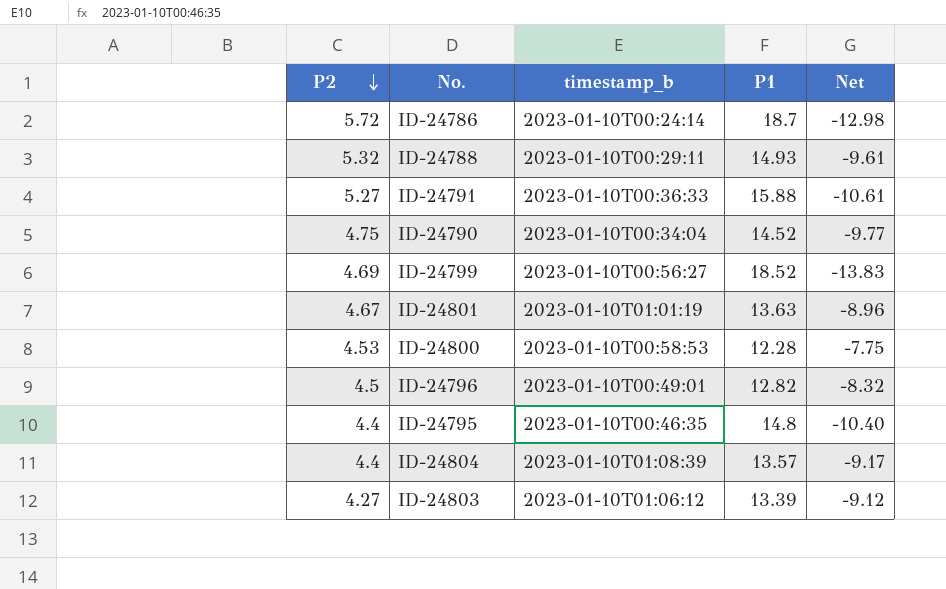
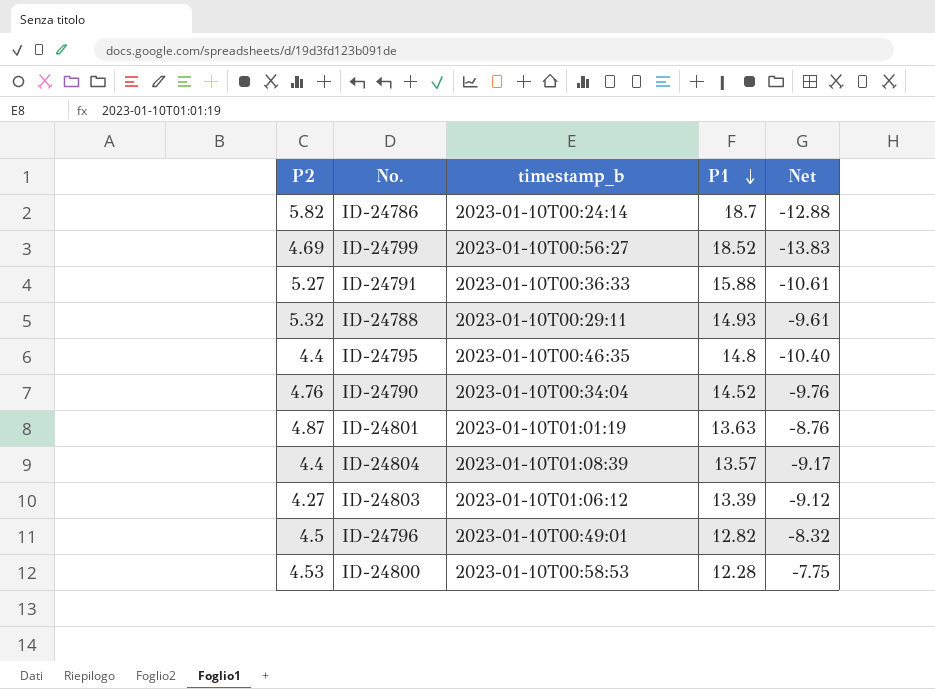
row order: P2 descending -> P1 descending
ID-24786 | P2: 5.72 -> 5.82
ID-24786 | Net: -12.98 -> -12.88
ID-24790 | P2: 4.75 -> 4.76
ID-24790 | Net: -9.77 -> -9.76
ID-24801 | P2: 4.67 -> 4.87
ID-24801 | Net: -8.96 -> -8.76

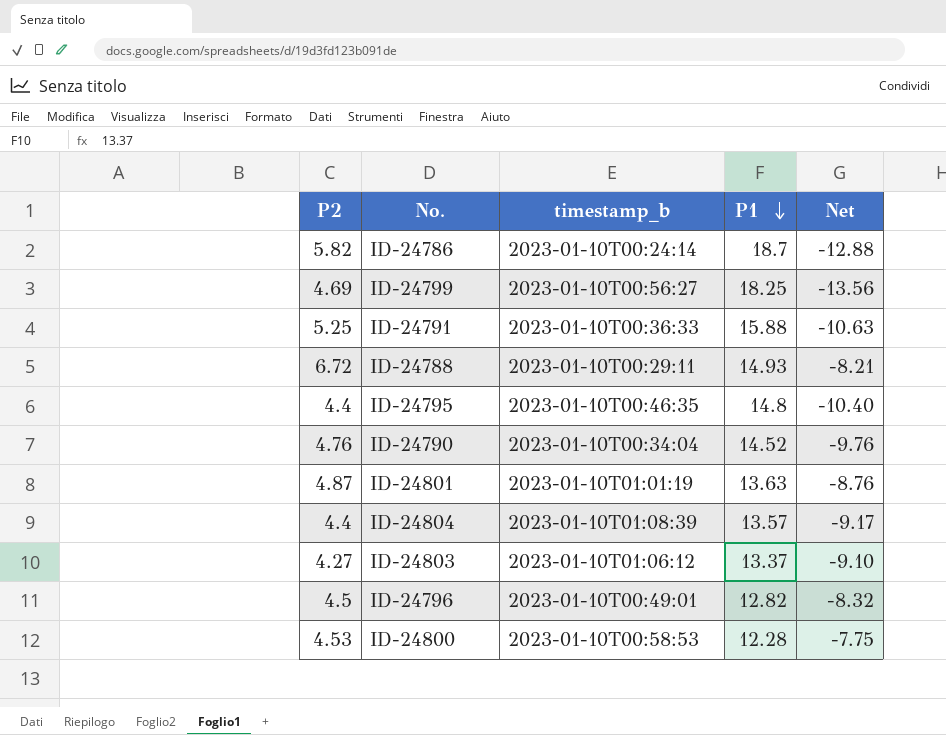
ID-24799 | P1: 18.52 -> 18.25
ID-24799 | Net: -13.83 -> -13.56
ID-24791 | P2: 5.27 -> 5.25
ID-24791 | Net: -10.61 -> -10.63
ID-24788 | P2: 5.32 -> 6.72
ID-24788 | Net: -9.61 -> -8.21
ID-24803 | P1: 13.39 -> 13.37
ID-24803 | Net: -9.12 -> -9.10

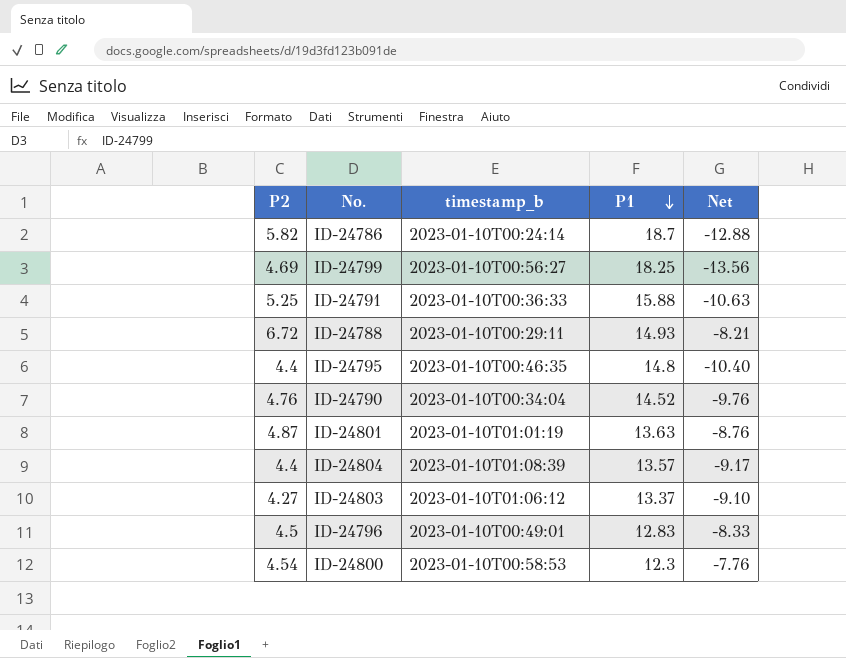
ID-24796 | P1: 12.82 -> 12.83
ID-24796 | Net: -8.32 -> -8.33
ID-24800 | P2: 4.53 -> 4.54
ID-24800 | P1: 12.28 -> 12.3
ID-24800 | Net: -7.75 -> -7.76

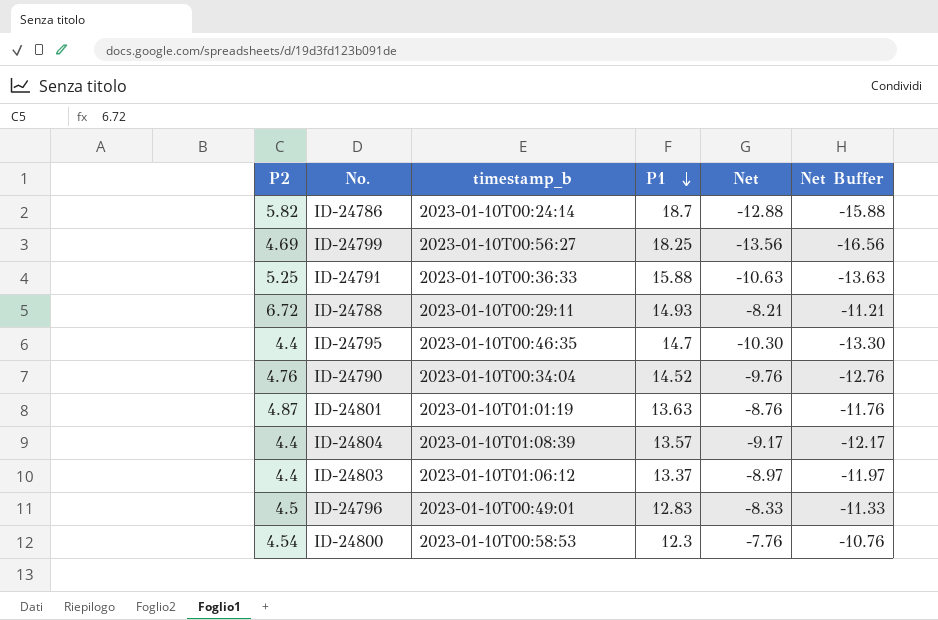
column Net Buffer | formula: none -> [Net] - 3
ID-24795 | P1: 14.8 -> 14.7
ID-24795 | Net: -10.40 -> -10.30
ID-24803 | P2: 4.27 -> 4.4
ID-24803 | Net: -9.10 -> -8.97

